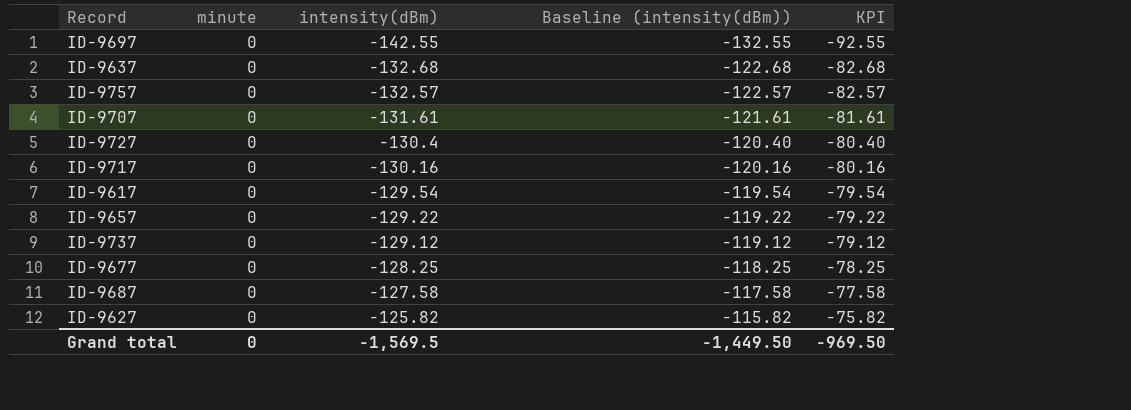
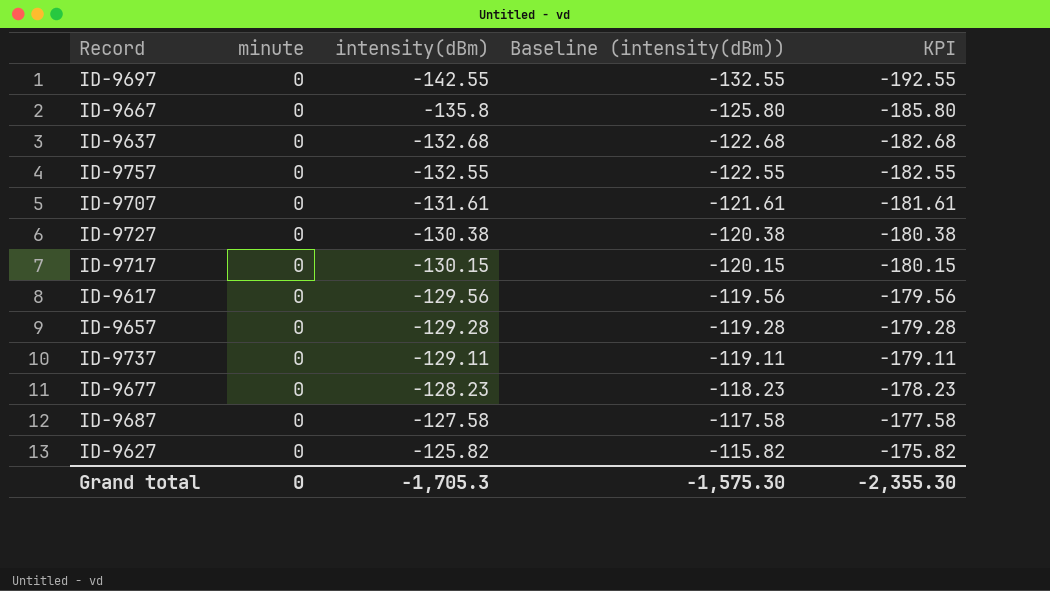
column KPI | formula: [intensity(dBm)] + 50 -> [intensity(dBm)] - 50
row ID-9667: none -> 0 | -135.8 | -125.80 | -185.80
ID-9757 | intensity(dBm): -132.57 -> -132.55
ID-9757 | Baseline (intensity(dBm)): -122.57 -> -122.55
ID-9727 | intensity(dBm): -130.4 -> -130.38
ID-9727 | Baseline (intensity(dBm)): -120.40 -> -120.38
ID-9717 | intensity(dBm): -130.16 -> -130.15
ID-9717 | Baseline (intensity(dBm)): -120.16 -> -120.15
ID-9617 | intensity(dBm): -129.54 -> -129.56
ID-9617 | Baseline (intensity(dBm)): -119.54 -> -119.56
ID-9657 | intensity(dBm): -129.22 -> -129.28
ID-9657 | Baseline (intensity(dBm)): -119.22 -> -119.28
ID-9737 | intensity(dBm): -129.12 -> -129.11
ID-9737 | Baseline (intensity(dBm)): -119.12 -> -119.11
ID-9677 | intensity(dBm): -128.25 -> -128.23
ID-9677 | Baseline (intensity(dBm)): -118.25 -> -118.23
Grand total | intensity(dBm): -1,569.5 -> -1,705.3
Grand total | Baseline (intensity(dBm)): -1,449.50 -> -1,575.30
Grand total | KPI: -969.50 -> -2,355.30

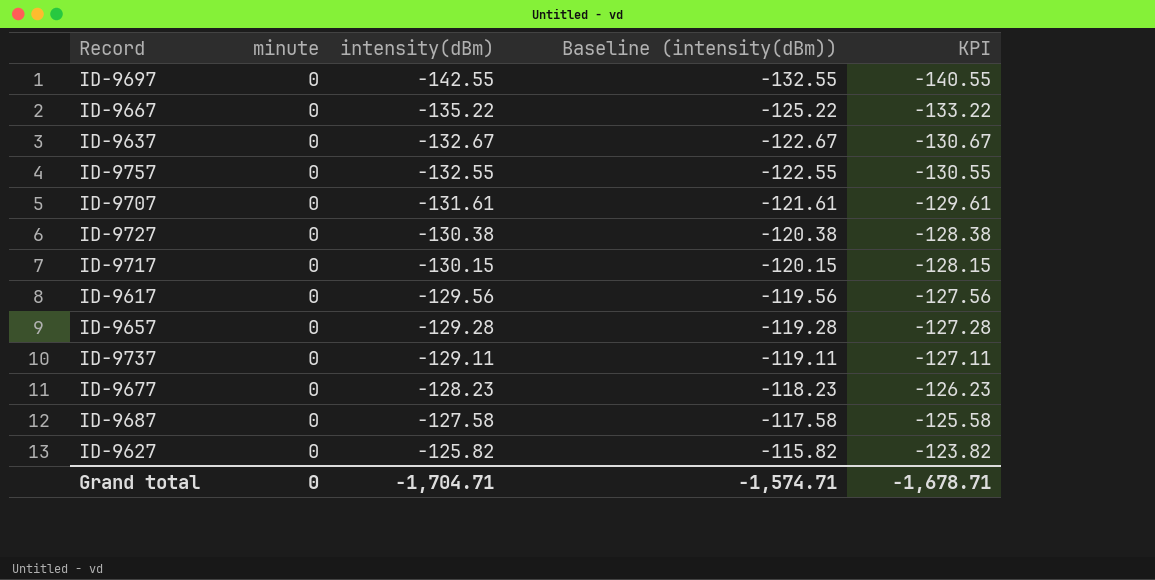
column KPI | formula: [intensity(dBm)] - 50 -> [intensity(dBm)] + 2
ID-9667 | intensity(dBm): -135.8 -> -135.22
ID-9667 | Baseline (intensity(dBm)): -125.80 -> -125.22
ID-9637 | intensity(dBm): -132.68 -> -132.67
ID-9637 | Baseline (intensity(dBm)): -122.68 -> -122.67
Grand total | intensity(dBm): -1,705.3 -> -1,704.71
Grand total | Baseline (intensity(dBm)): -1,575.30 -> -1,574.71
Grand total | KPI: -2,355.30 -> -1,678.71

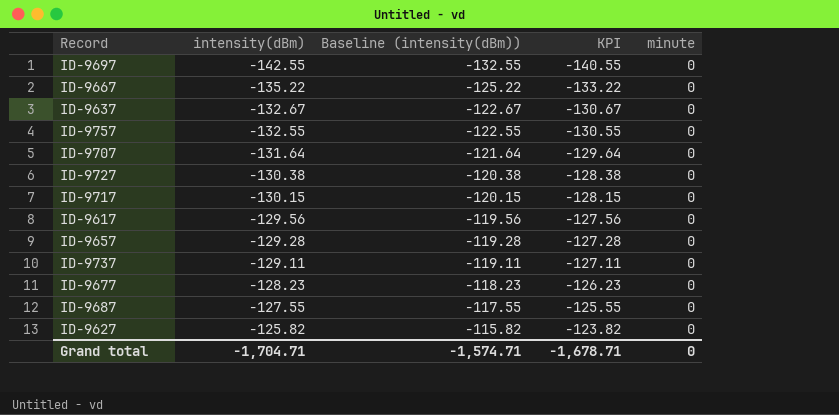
column minute | position: 2 -> 5
ID-9707 | intensity(dBm): -131.61 -> -131.64
ID-9707 | Baseline (intensity(dBm)): -121.61 -> -121.64
ID-9707 | KPI: -129.61 -> -129.64
ID-9687 | intensity(dBm): -127.58 -> -127.55
ID-9687 | Baseline (intensity(dBm)): -117.58 -> -117.55
ID-9687 | KPI: -125.58 -> -125.55

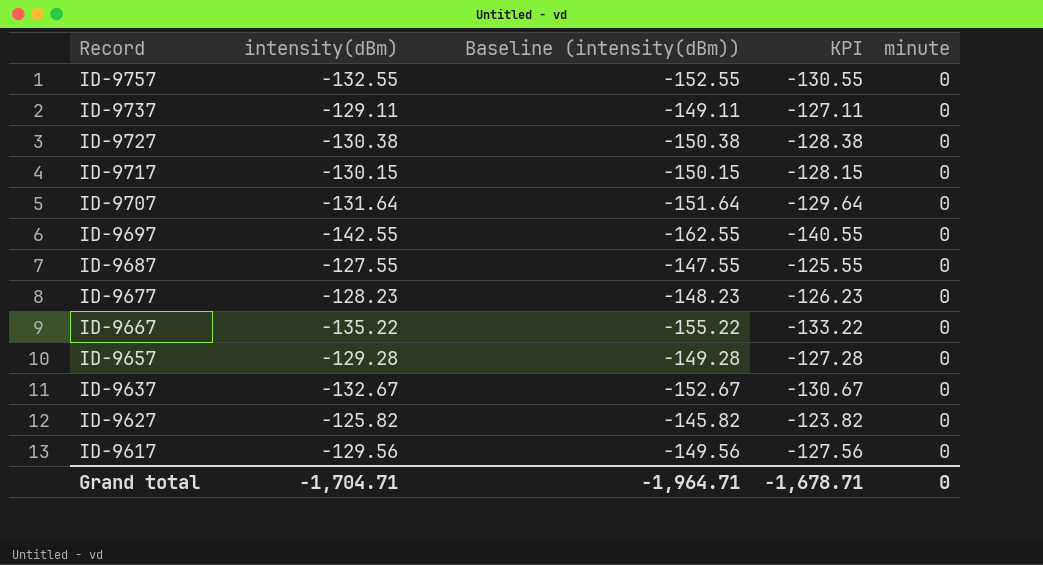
row order: intensity(dBm) ascending -> Record descending
column Baseline (intensity(dBm)) | formula: [intensity(dBm)] + 10 -> [intensity(dBm)] - 20
Grand total | Baseline (intensity(dBm)): -1,574.71 -> -1,964.71

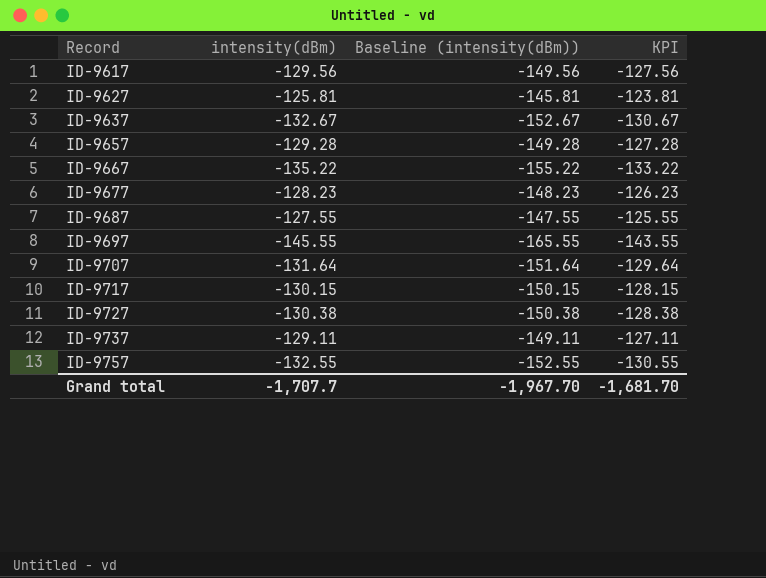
row order: Record descending -> Record ascending
column minute | position: 5 -> none
ID-9627 | intensity(dBm): -125.82 -> -125.81
ID-9627 | Baseline (intensity(dBm)): -145.82 -> -145.81
ID-9627 | KPI: -123.82 -> -123.81
ID-9697 | intensity(dBm): -142.55 -> -145.55
ID-9697 | Baseline (intensity(dBm)): -162.55 -> -165.55
ID-9697 | KPI: -140.55 -> -143.55
Grand total | intensity(dBm): -1,704.71 -> -1,707.7
Grand total | Baseline (intensity(dBm)): -1,964.71 -> -1,967.70
Grand total | KPI: -1,678.71 -> -1,681.70

